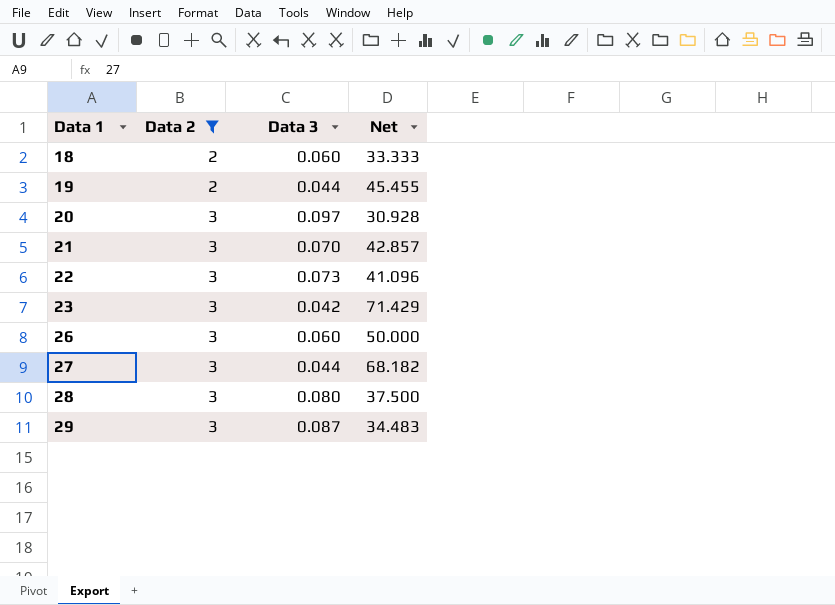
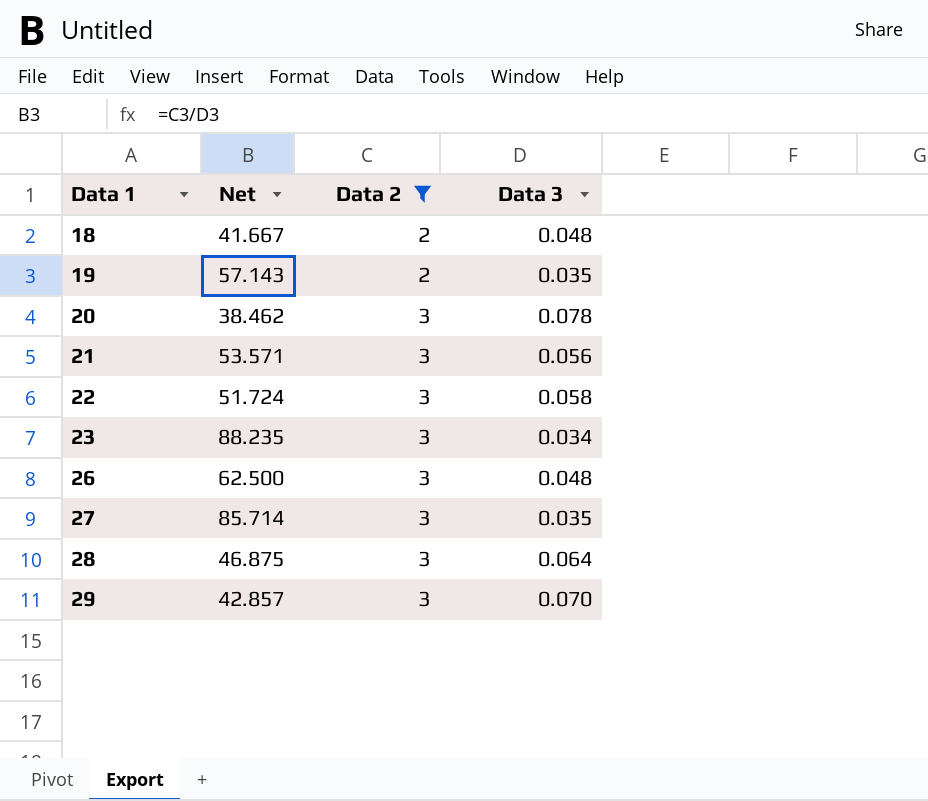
column Net | position: 4 -> 2
18 | Net: 33.333 -> 41.667
18 | Data 3: 0.060 -> 0.048
19 | Net: 45.455 -> 57.143
19 | Data 3: 0.044 -> 0.035
20 | Net: 30.928 -> 38.462
20 | Data 3: 0.097 -> 0.078
21 | Net: 42.857 -> 53.571
21 | Data 3: 0.070 -> 0.056
22 | Net: 41.096 -> 51.724
22 | Data 3: 0.073 -> 0.058
23 | Net: 71.429 -> 88.235
23 | Data 3: 0.042 -> 0.034
26 | Net: 50.000 -> 62.500
26 | Data 3: 0.060 -> 0.048
27 | Net: 68.182 -> 85.714
27 | Data 3: 0.044 -> 0.035
28 | Net: 37.500 -> 46.875
28 | Data 3: 0.080 -> 0.064
29 | Net: 34.483 -> 42.857
29 | Data 3: 0.087 -> 0.070

